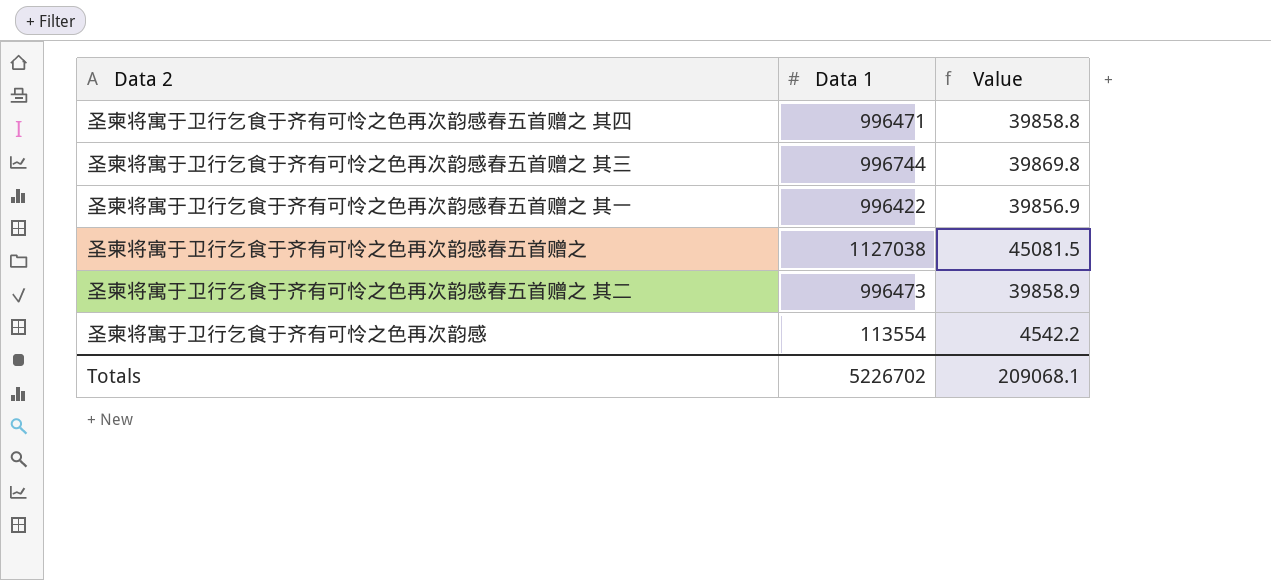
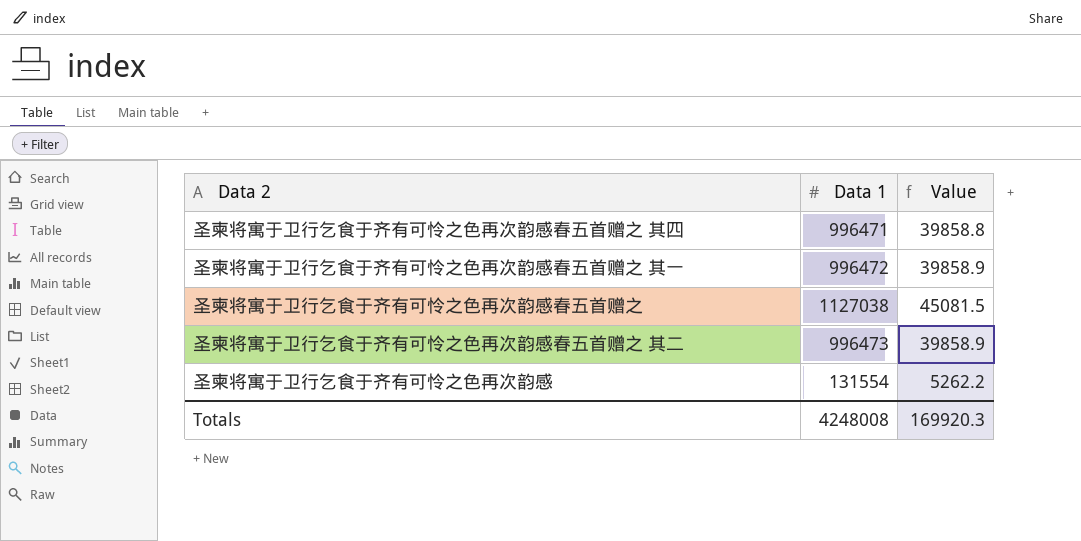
row 圣柬将寓于卫行乞食于齐有可怜之色再次韵感春五首赠之 其三: 996744 | 39869.8 -> none
圣柬将寓于卫行乞食于齐有可怜之色再次韵感春五首赠之 其一 | Data 1: 996422 -> 996472
圣柬将寓于卫行乞食于齐有可怜之色再次韵感春五首赠之 其一 | Value: 39856.9 -> 39858.9
圣柬将寓于卫行乞食于齐有可怜之色再次韵感 | Data 1: 113554 -> 131554
圣柬将寓于卫行乞食于齐有可怜之色再次韵感 | Value: 4542.2 -> 5262.2
Totals | Data 1: 5226702 -> 4248008
Totals | Value: 209068.1 -> 169920.3

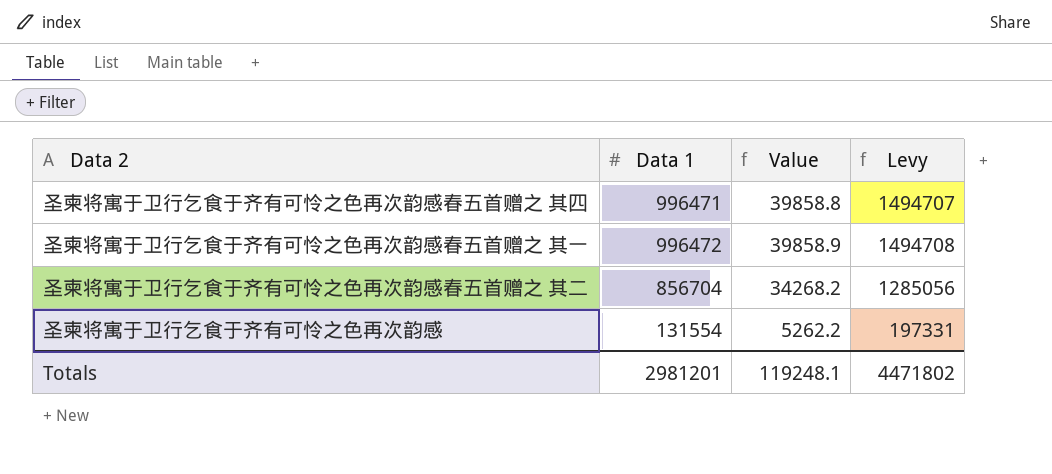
column Levy | formula: none -> [Data 1] * 1.5
row 圣柬将寓于卫行乞食于齐有可怜之色再次韵感春五首赠之: 1127038 | 45081.5 -> none
圣柬将寓于卫行乞食于齐有可怜之色再次韵感春五首赠之 其二 | Data 1: 996473 -> 856704
圣柬将寓于卫行乞食于齐有可怜之色再次韵感春五首赠之 其二 | Value: 39858.9 -> 34268.2
Totals | Data 1: 4248008 -> 2981201
Totals | Value: 169920.3 -> 119248.1

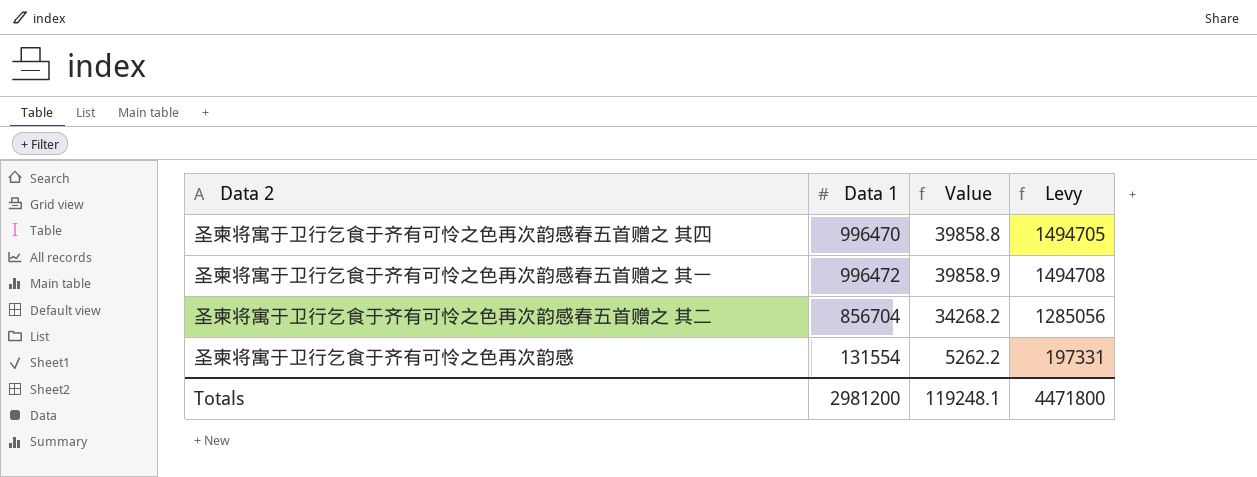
圣柬将寓于卫行乞食于齐有可怜之色再次韵感春五首赠之 其四 | Data 1: 996471 -> 996470
圣柬将寓于卫行乞食于齐有可怜之色再次韵感春五首赠之 其四 | Levy: 1494707 -> 1494705
Totals | Data 1: 2981201 -> 2981200
Totals | Levy: 4471802 -> 4471800

